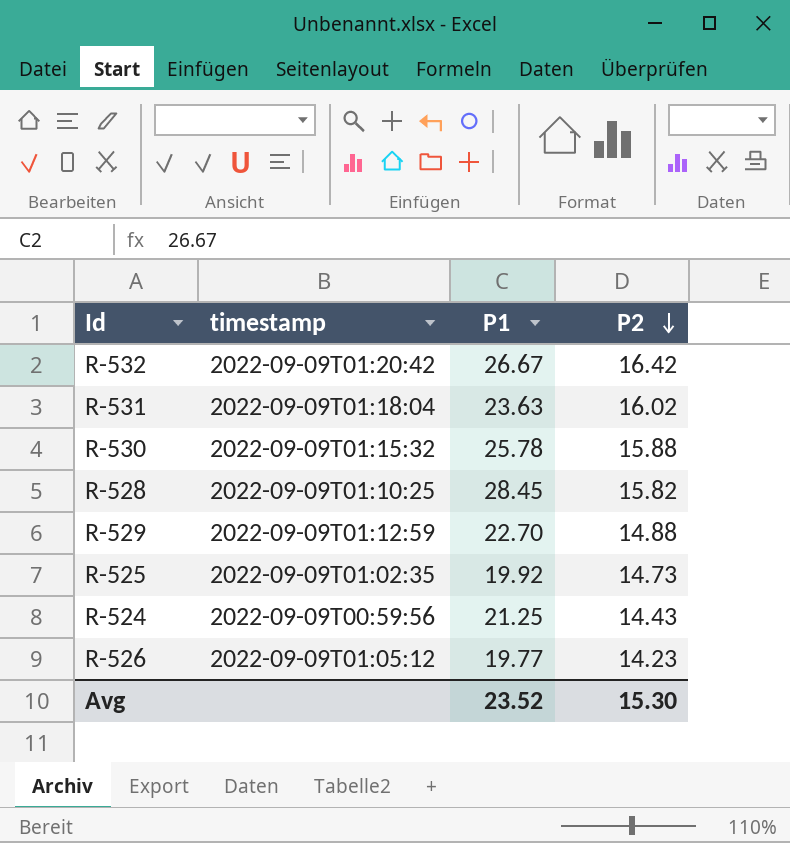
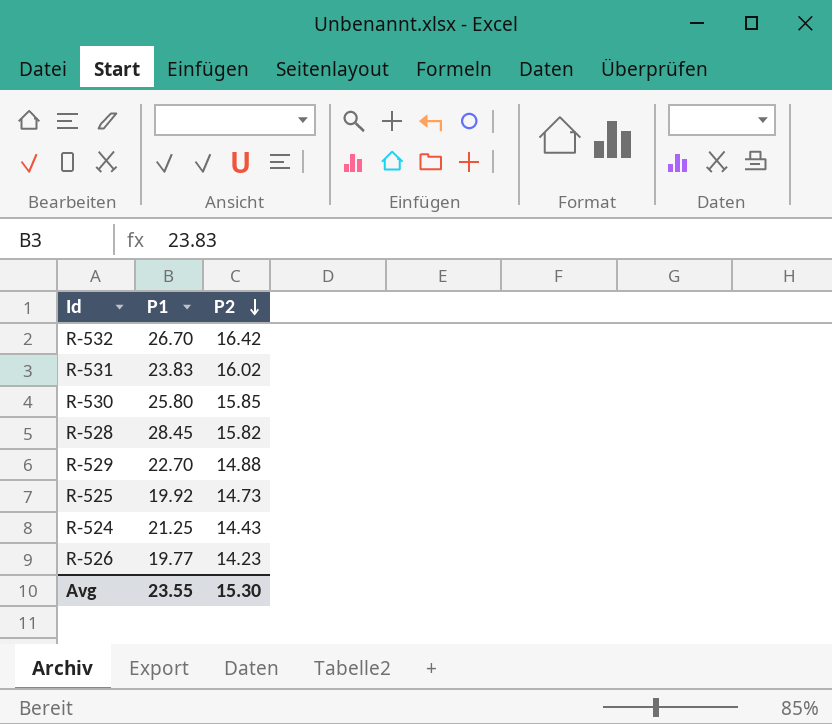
column timestamp | position: 2 -> none
R-532 | P1: 26.67 -> 26.70
R-531 | P1: 23.63 -> 23.83
R-530 | P1: 25.78 -> 25.80
R-530 | P2: 15.88 -> 15.85
Avg | P1: 23.52 -> 23.55

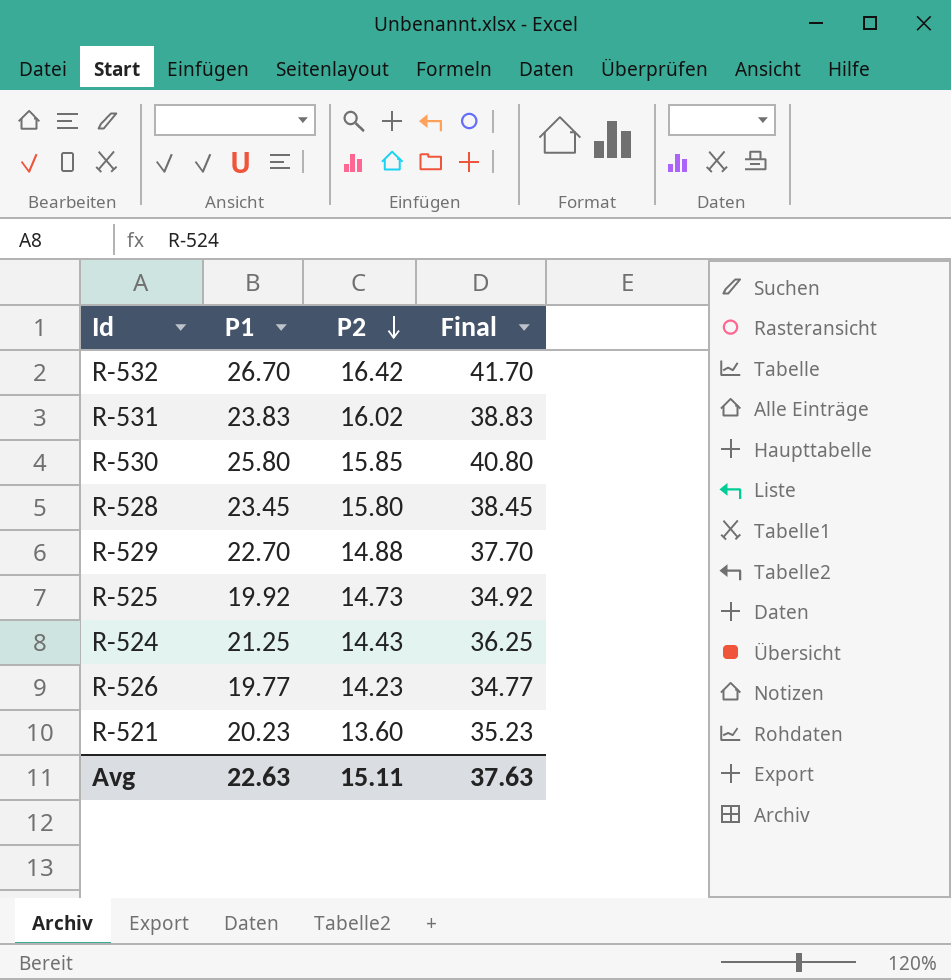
column Final | formula: none -> [P1] + 15
R-528 | P1: 28.45 -> 23.45
R-528 | P2: 15.82 -> 15.80
row R-521: none -> 20.23 | 13.60 | 35.23
Avg | P1: 23.55 -> 22.63
Avg | P2: 15.30 -> 15.11

